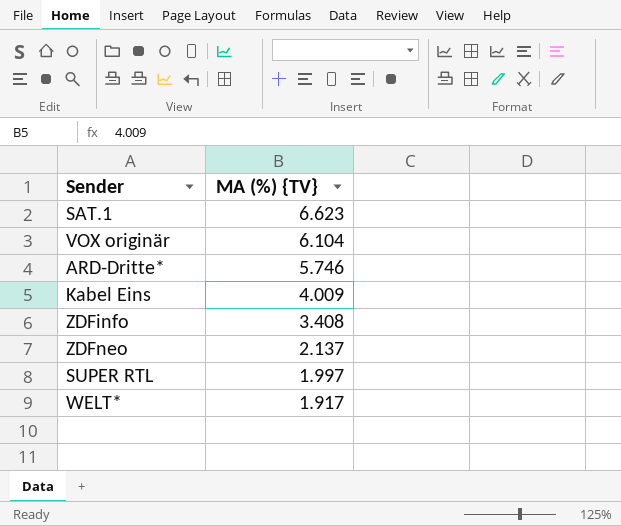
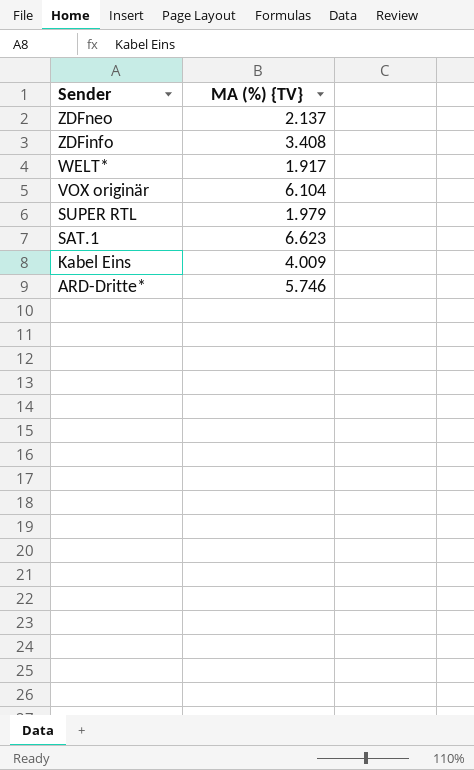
row order: MA (%) {TV} descending -> Sender descending
SUPER RTL | MA (%) {TV}: 1.997 -> 1.979

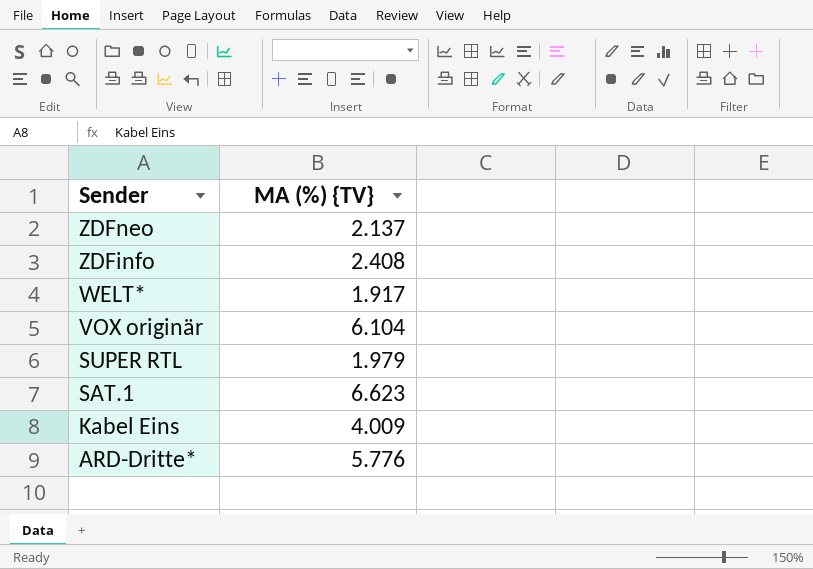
ZDFinfo | MA (%) {TV}: 3.408 -> 2.408
ARD-Dritte* | MA (%) {TV}: 5.746 -> 5.776

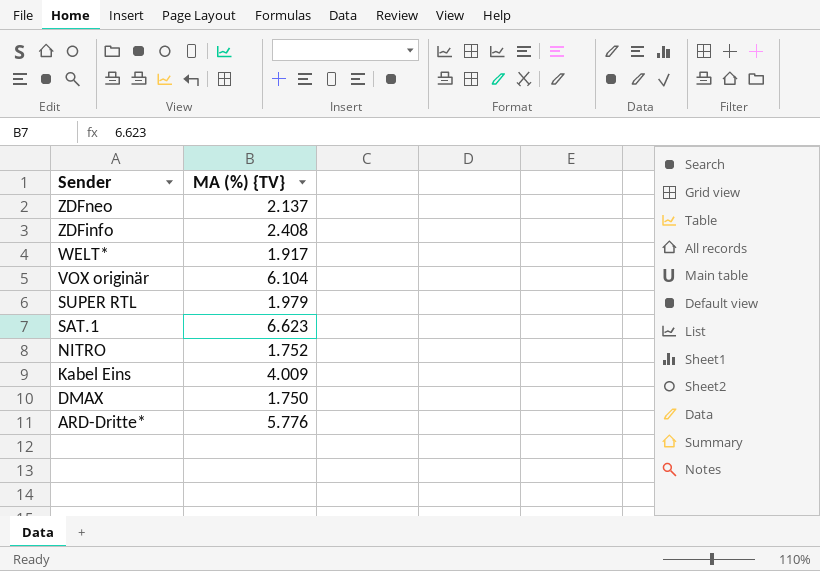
row NITRO: none -> 1.752
row DMAX: none -> 1.750

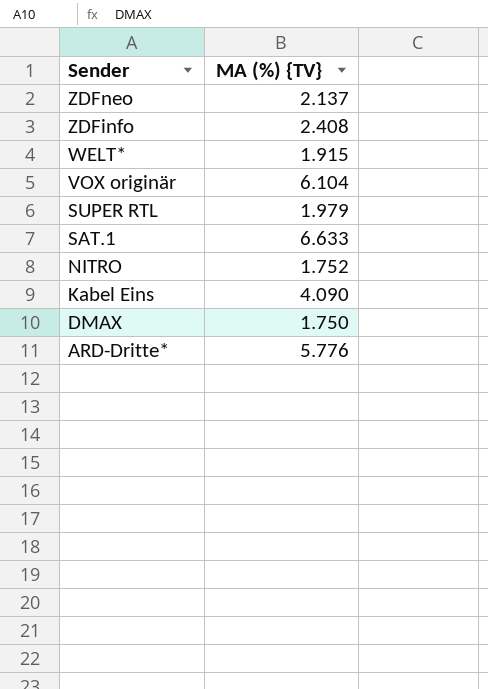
WELT* | MA (%) {TV}: 1.917 -> 1.915
SAT.1 | MA (%) {TV}: 6.623 -> 6.633
Kabel Eins | MA (%) {TV}: 4.009 -> 4.090

